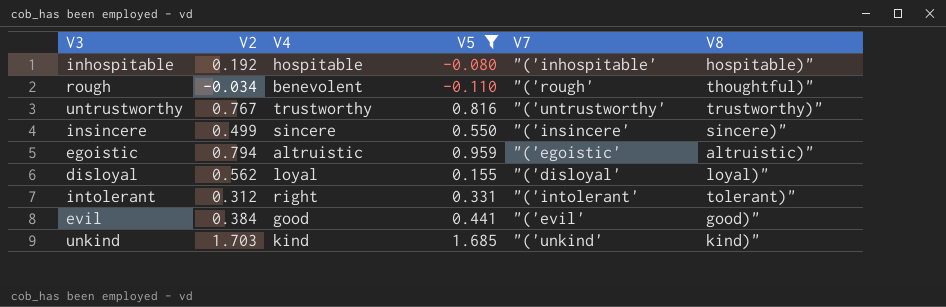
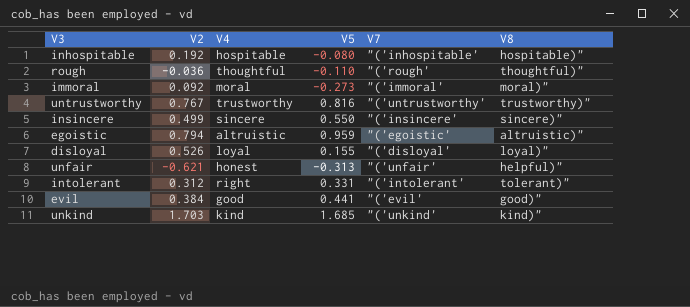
filter: V5 >= -0.110 -> none
rough | V2: -0.034 -> -0.036
rough | V4: benevolent -> thoughtful
disloyal | V2: 0.562 -> 0.526

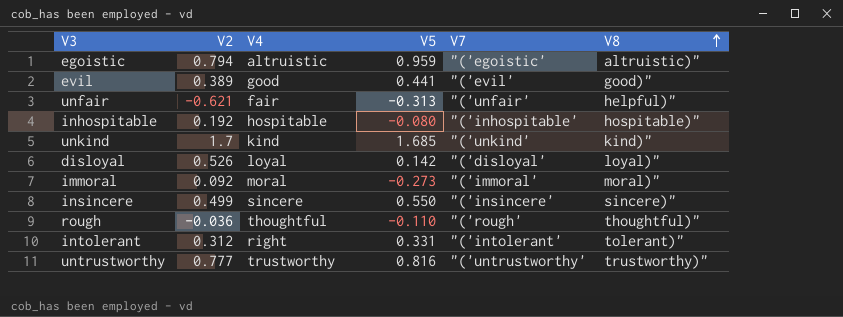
row order: none -> V8 ascending
evil | V2: 0.384 -> 0.389
unfair | V4: honest -> fair
unkind | V2: 1.703 -> 1.7
disloyal | V5: 0.155 -> 0.142
untrustworthy | V2: 0.767 -> 0.777

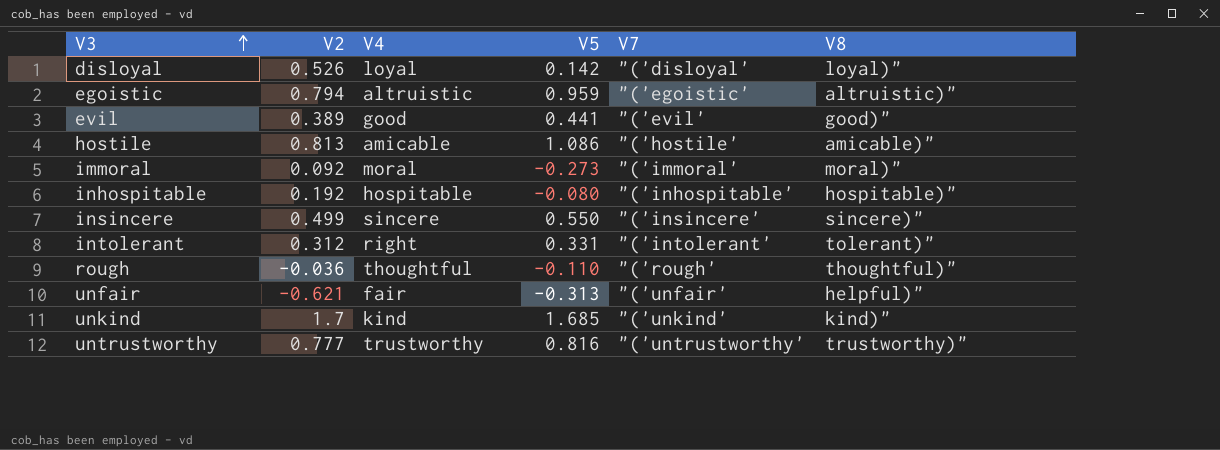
row order: V8 ascending -> V3 ascending
row hostile: none -> 0.813 | amicable | 1.086 | "('hostile' | amicable)"

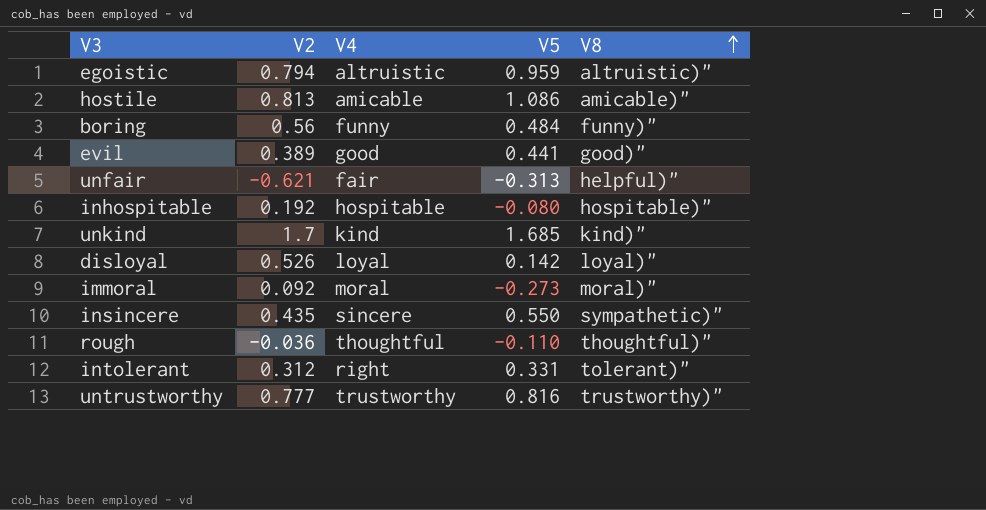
row order: V3 ascending -> V8 ascending
column V7 | position: 5 -> none
row boring: none -> 0.56 | funny | 0.484 | funny)"
insincere | V2: 0.499 -> 0.435
insincere | V8: sincere)" -> sympathetic)"

